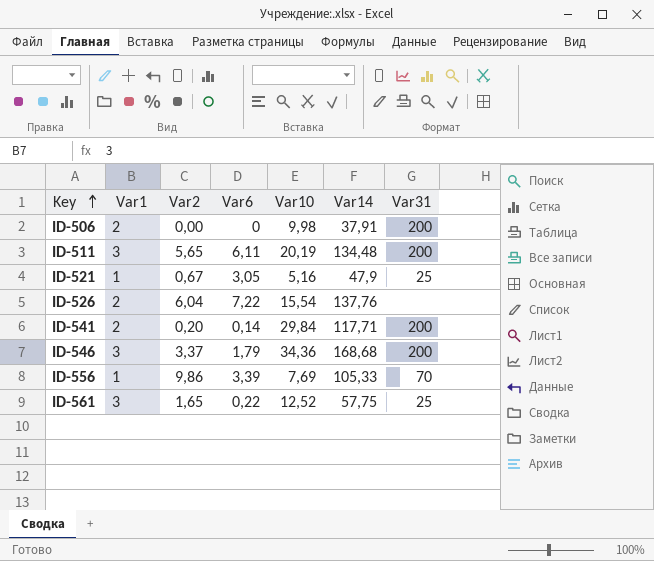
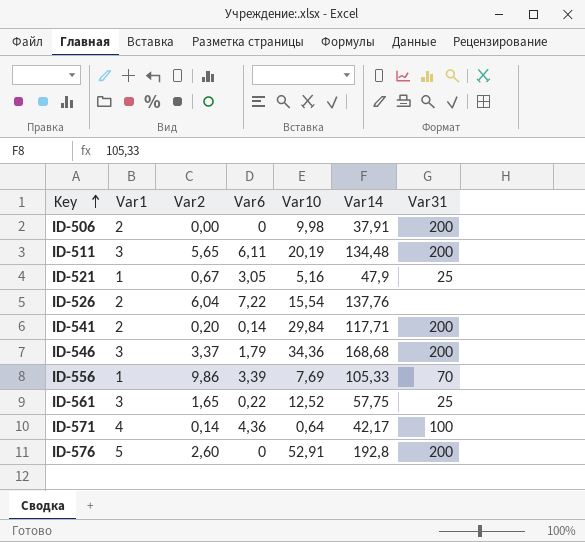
row ID-571: none -> 4 | 0,14 | 4,36 | 0,64 | 42,17 | 100
row ID-576: none -> 5 | 2,60 | 0 | 52,91 | 192,8 | 200

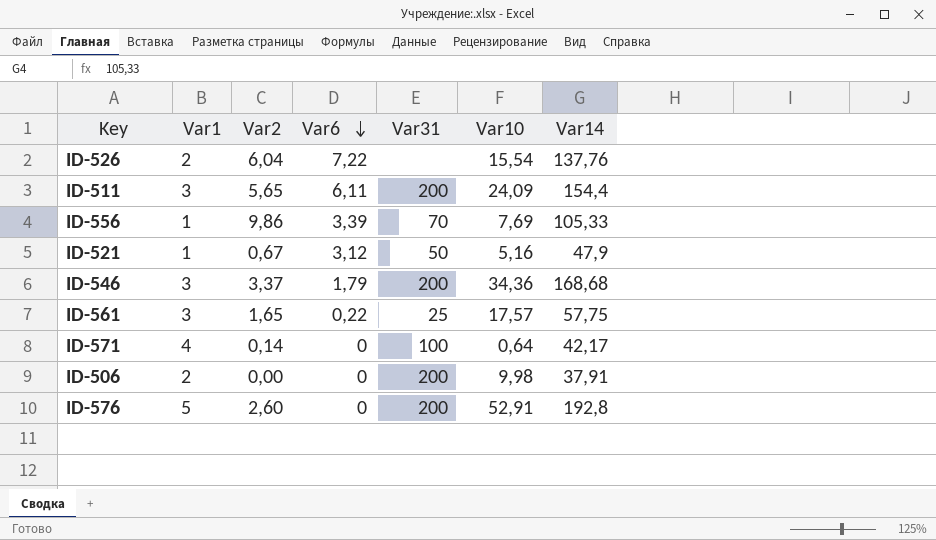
row order: Key ascending -> Var6 descending
column Var31 | position: 7 -> 5
row ID-541: 2 | 0,20 | 0,14 | 29,84 | 117,71 | 200 -> none
ID-511 | Var10: 20,19 -> 24,09
ID-511 | Var14: 134,48 -> 154,4
ID-521 | Var6: 3,05 -> 3,12
ID-521 | Var31: 25 -> 50
ID-561 | Var10: 12,52 -> 17,57
ID-571 | Var6: 4,36 -> 0

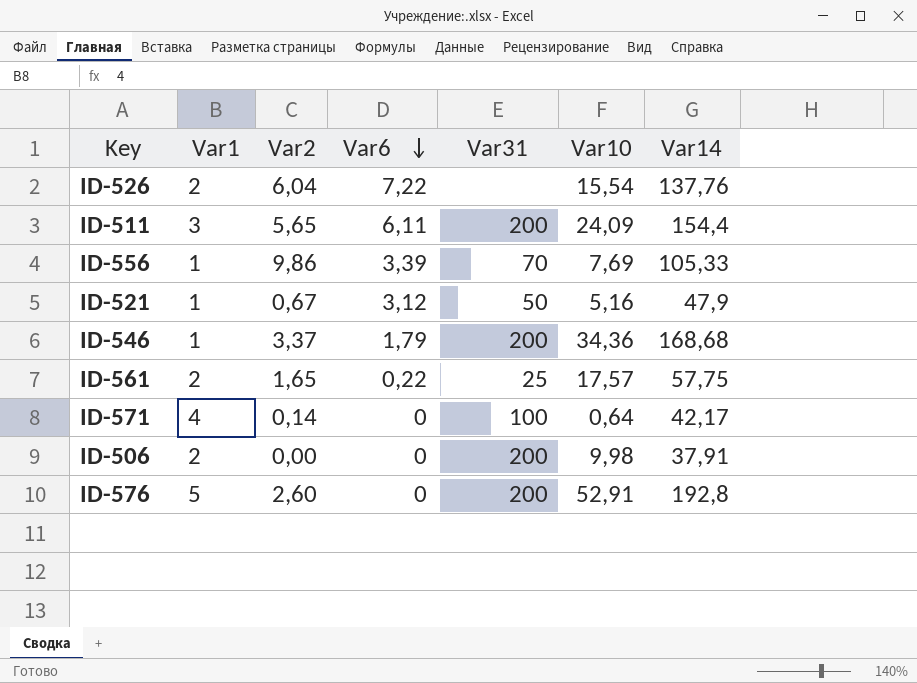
ID-546 | Var1: 3 -> 1
ID-561 | Var1: 3 -> 2

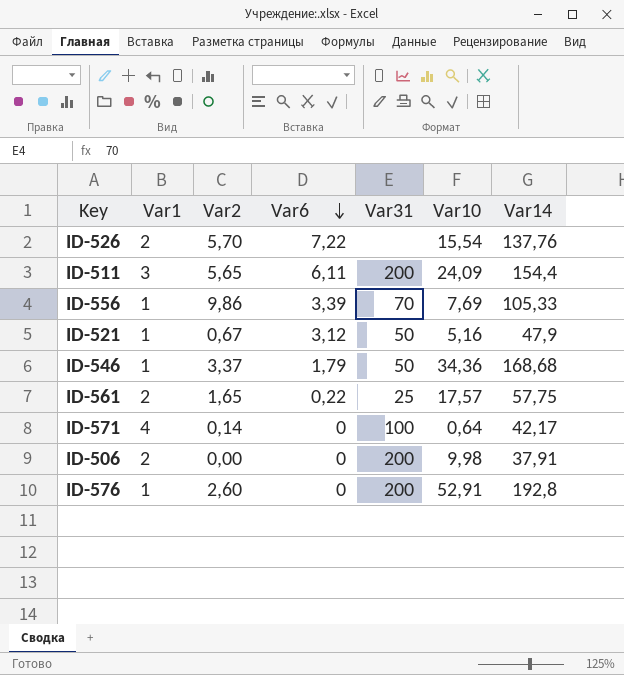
ID-526 | Var2: 6,04 -> 5,70
ID-546 | Var31: 200 -> 50
ID-576 | Var1: 5 -> 1

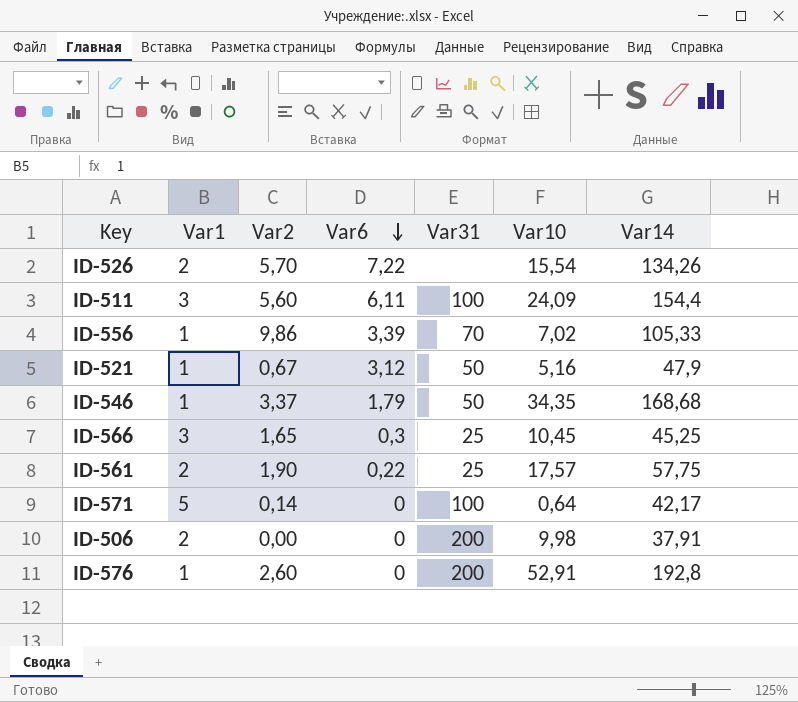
ID-526 | Var14: 137,76 -> 134,26
ID-511 | Var2: 5,65 -> 5,60
ID-511 | Var31: 200 -> 100
ID-556 | Var10: 7,69 -> 7,02
ID-546 | Var10: 34,36 -> 34,35
row ID-566: none -> 3 | 1,65 | 0,3 | 25 | 10,45 | 45,25
ID-561 | Var2: 1,65 -> 1,90
ID-571 | Var1: 4 -> 5

